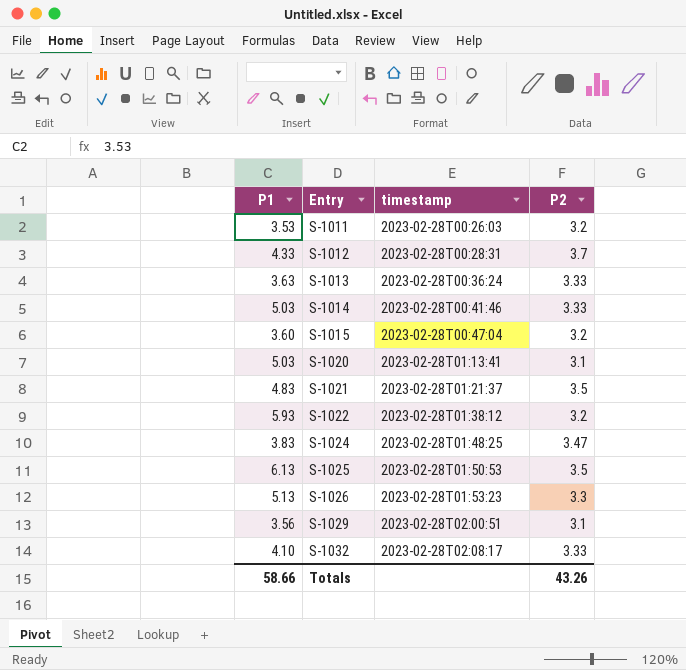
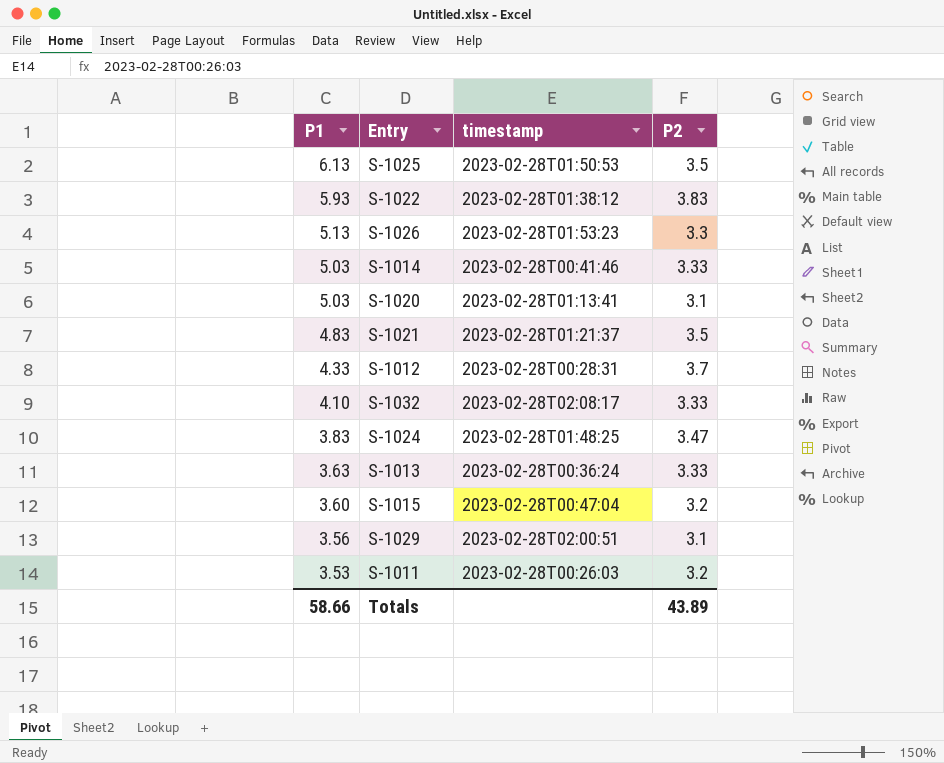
row order: Entry ascending -> P1 descending
S-1022 | P2: 3.2 -> 3.83
Totals | P2: 43.26 -> 43.89

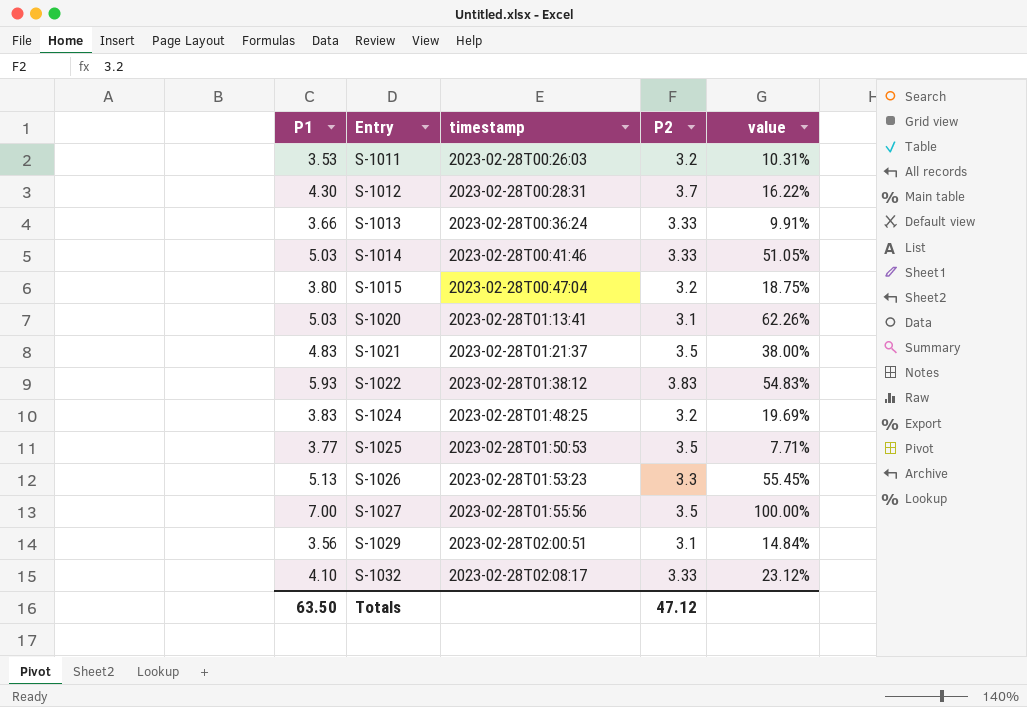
row order: P1 descending -> Entry ascending
column value | formula: none -> ([P1] - [P2]) / [P2]
S-1012 | P1: 4.33 -> 4.30
S-1013 | P1: 3.63 -> 3.66
S-1015 | P1: 3.60 -> 3.80
S-1024 | P2: 3.47 -> 3.2
S-1025 | P1: 6.13 -> 3.77
row S-1027: none -> 7.00 | 2023-02-28T01:55:56 | 3.5 | 100.00%
Totals | P1: 58.66 -> 63.50
Totals | P2: 43.89 -> 47.12

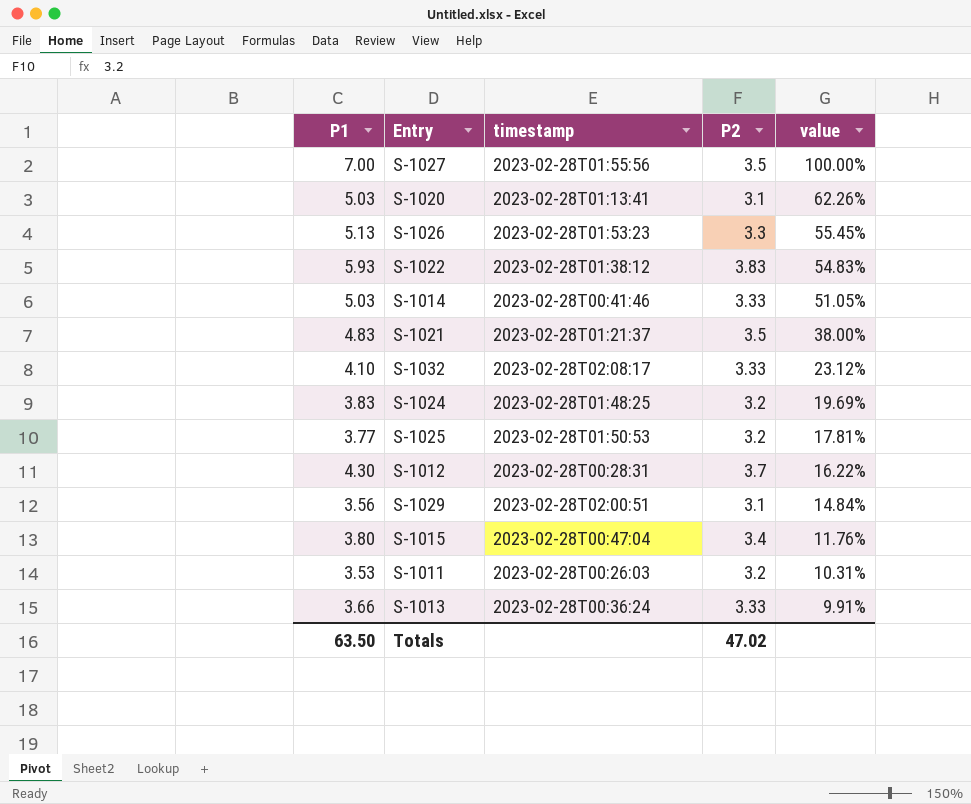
row order: Entry ascending -> value descending
S-1025 | P2: 3.5 -> 3.2
S-1025 | value: 7.71% -> 17.81%
S-1015 | P2: 3.2 -> 3.4
S-1015 | value: 18.75% -> 11.76%
Totals | P2: 47.12 -> 47.02

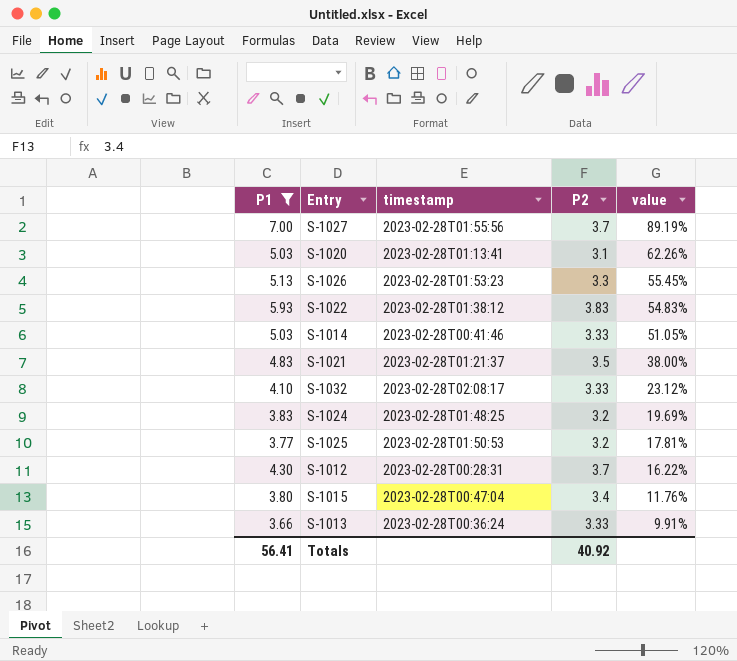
filter: none -> P1 >= 3.66
S-1027 | P2: 3.5 -> 3.7
S-1027 | value: 100.00% -> 89.19%
Totals | P1: 63.50 -> 56.41
Totals | P2: 47.02 -> 40.92

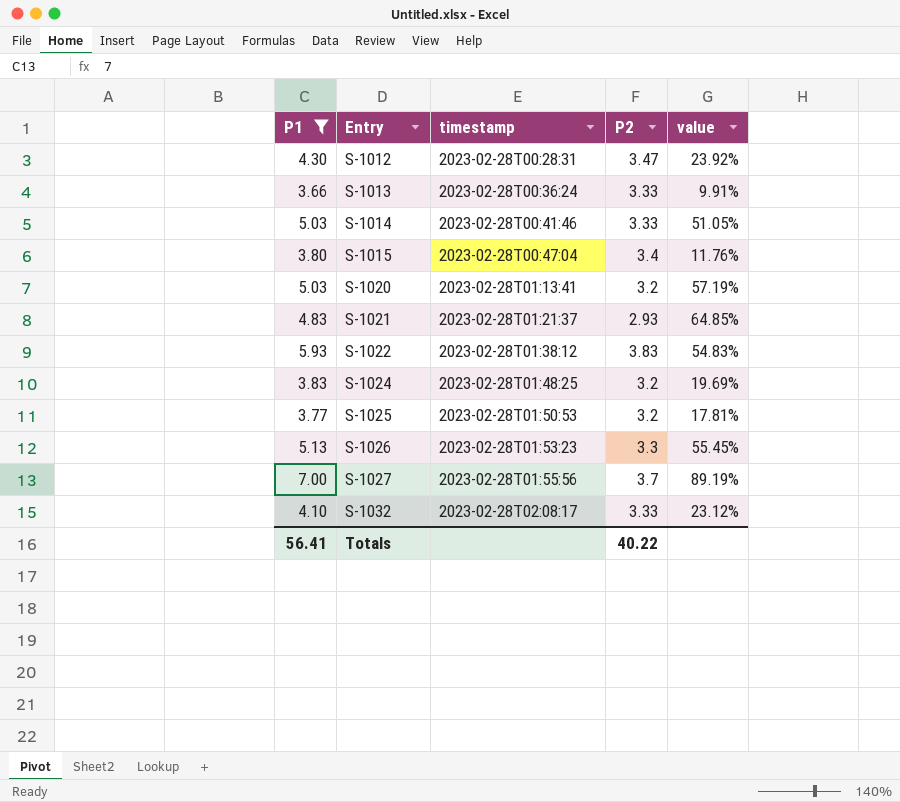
row order: value descending -> Entry ascending
S-1012 | P2: 3.7 -> 3.47
S-1012 | value: 16.22% -> 23.92%
S-1020 | P2: 3.1 -> 3.2
S-1020 | value: 62.26% -> 57.19%
S-1021 | P2: 3.5 -> 2.93
S-1021 | value: 38.00% -> 64.85%
Totals | P2: 40.92 -> 40.22

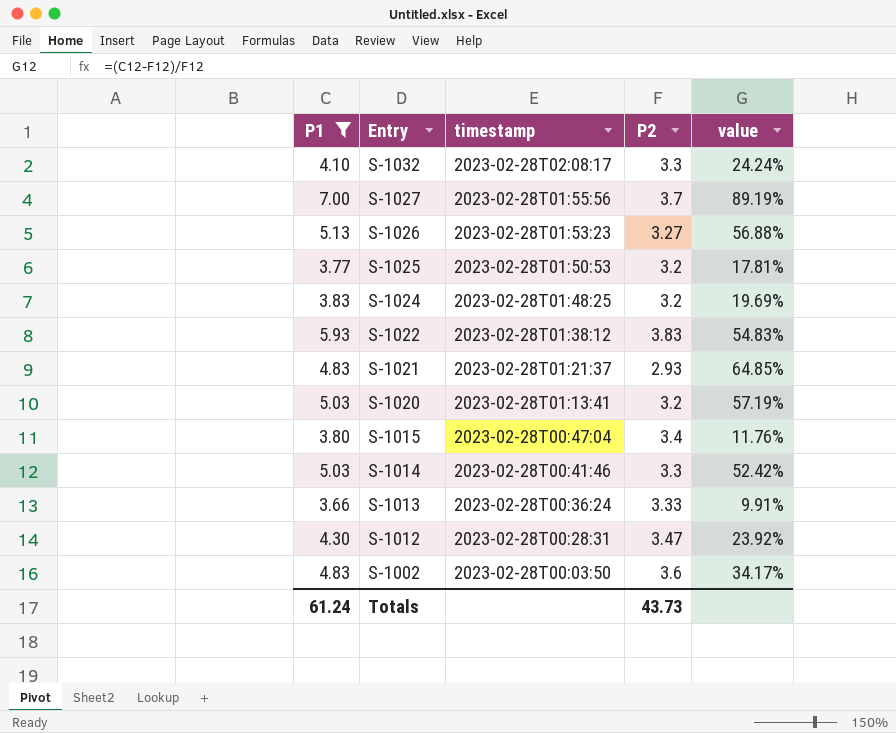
row order: Entry ascending -> Entry descending
S-1032 | P2: 3.33 -> 3.3
S-1032 | value: 23.12% -> 24.24%
S-1026 | P2: 3.3 -> 3.27
S-1026 | value: 55.45% -> 56.88%
S-1014 | P2: 3.33 -> 3.3
S-1014 | value: 51.05% -> 52.42%
row S-1002: none -> 4.83 | 2023-02-28T00:03:50 | 3.6 | 34.17%
Totals | P1: 56.41 -> 61.24
Totals | P2: 40.22 -> 43.73

